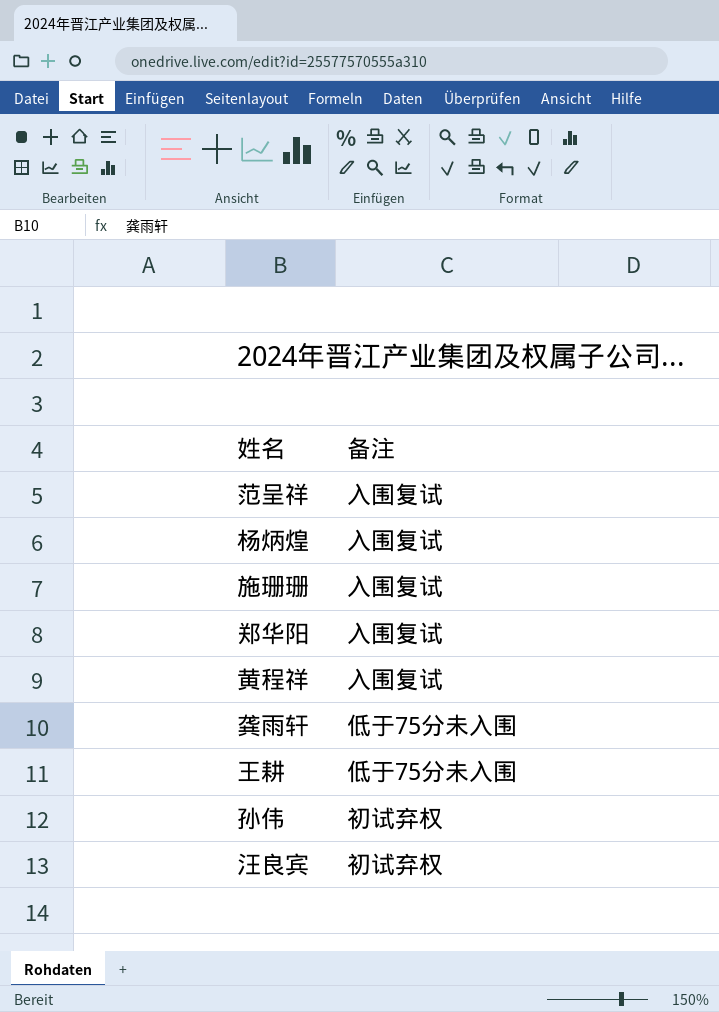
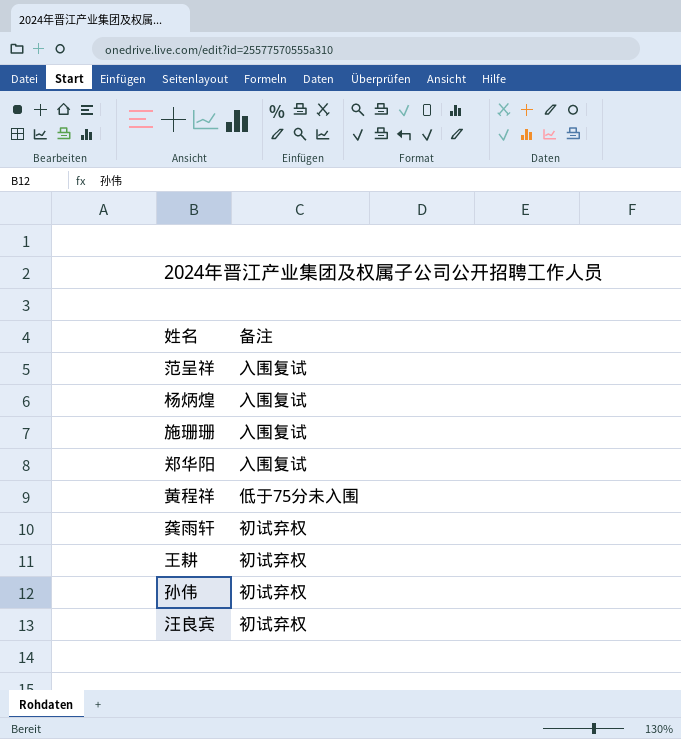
黄程祥 | 备注: 入围复试 -> 低于75分未入围
龚雨轩 | 备注: 低于75分未入围 -> 初试弃权
王耕 | 备注: 低于75分未入围 -> 初试弃权

